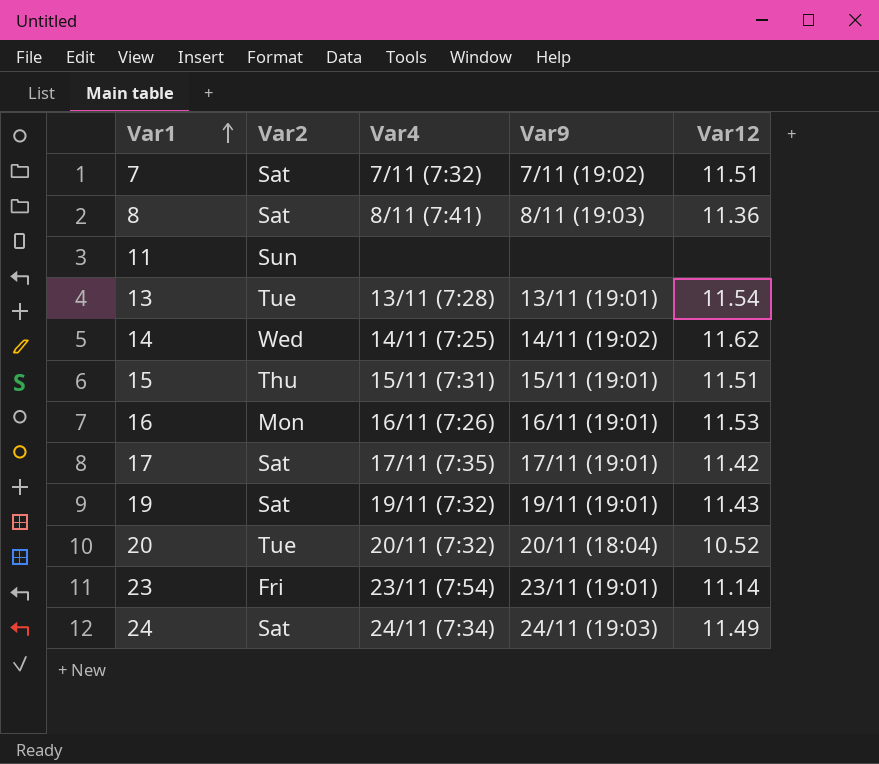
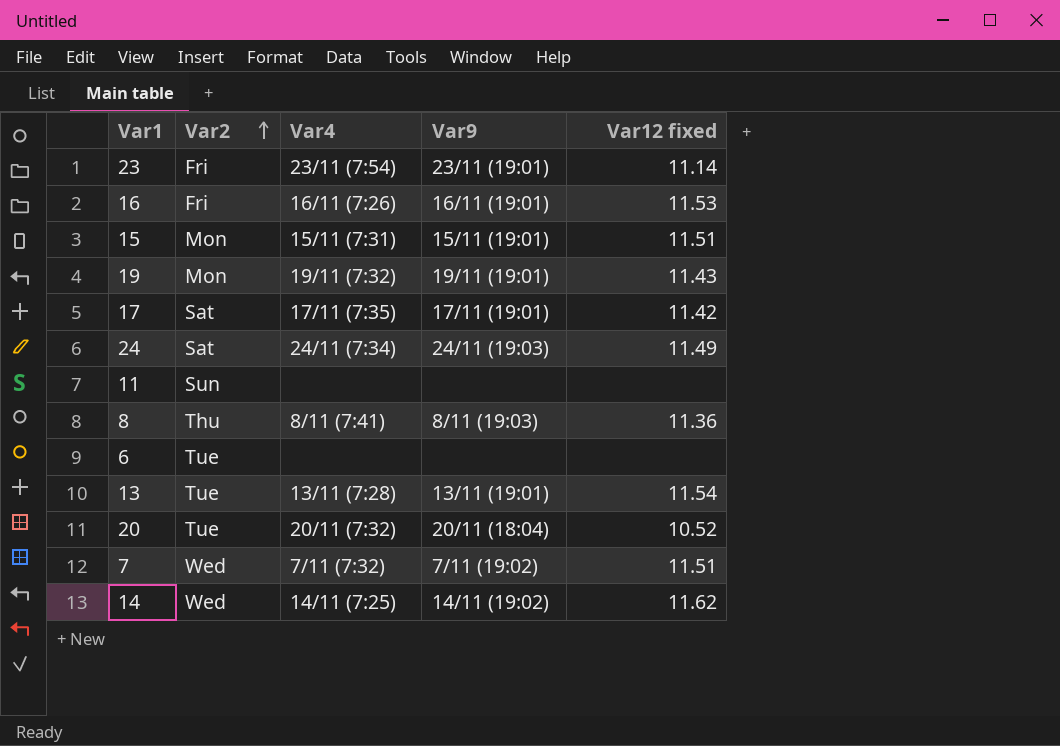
row order: Var1 ascending -> Var2 ascending
column name: Var12 -> Var12 fixed
16 | Var2: Mon -> Fri
15 | Var2: Thu -> Mon
19 | Var2: Sat -> Mon
8 | Var2: Sat -> Thu
row 6: none -> Tue | none | none | none
7 | Var2: Sat -> Wed

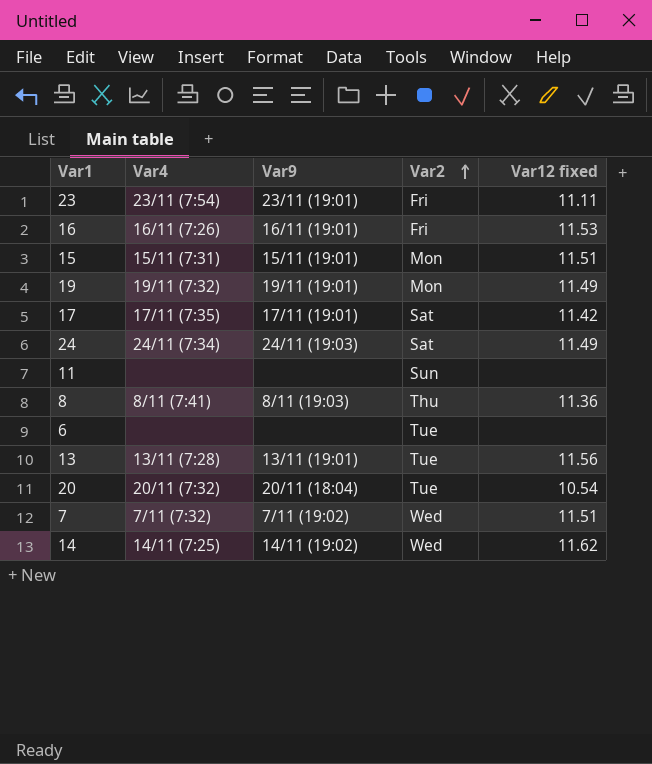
column Var2 | position: 2 -> 4
23 | Var12 fixed: 11.14 -> 11.11
19 | Var12 fixed: 11.43 -> 11.49
13 | Var12 fixed: 11.54 -> 11.56
20 | Var12 fixed: 10.52 -> 10.54

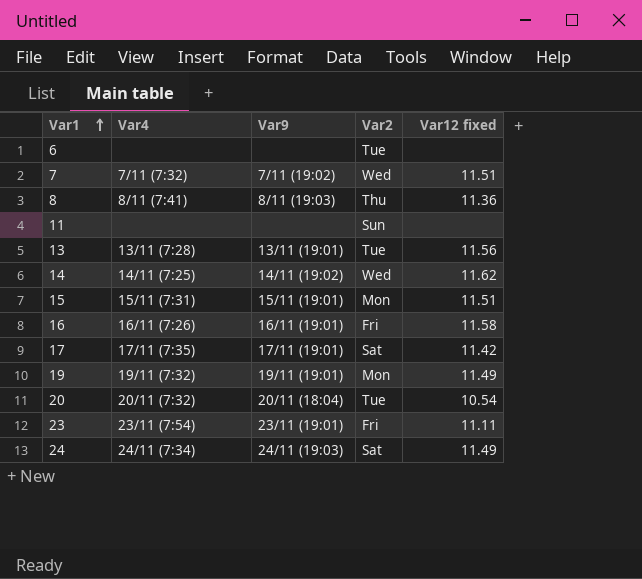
row order: Var2 ascending -> Var1 ascending
16 | Var12 fixed: 11.53 -> 11.58

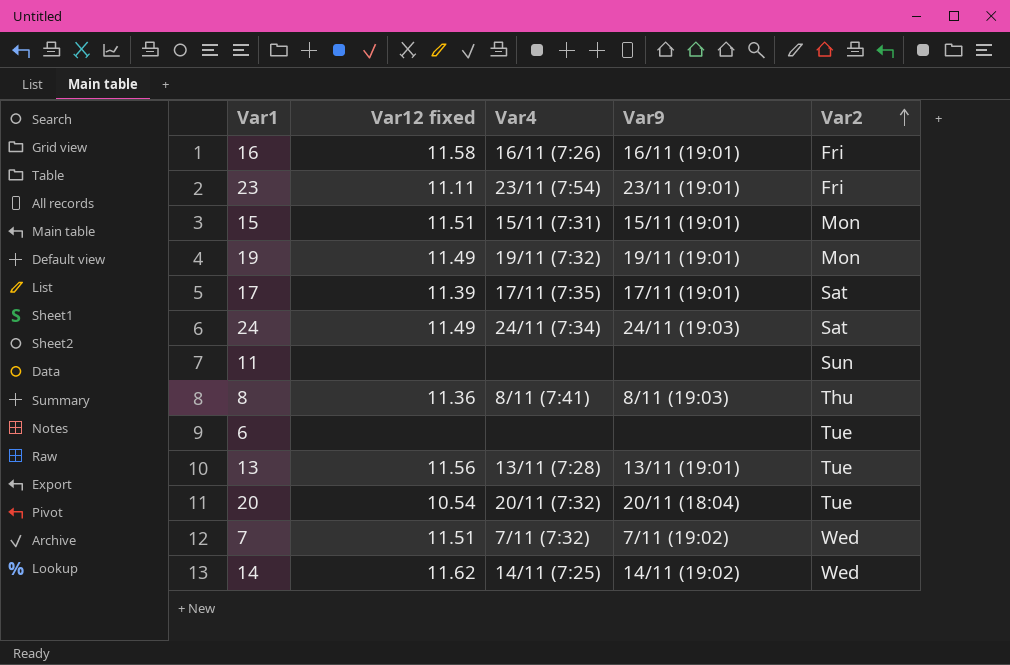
row order: Var1 ascending -> Var2 ascending
column Var12 fixed | position: 5 -> 2
17 | Var12 fixed: 11.42 -> 11.39

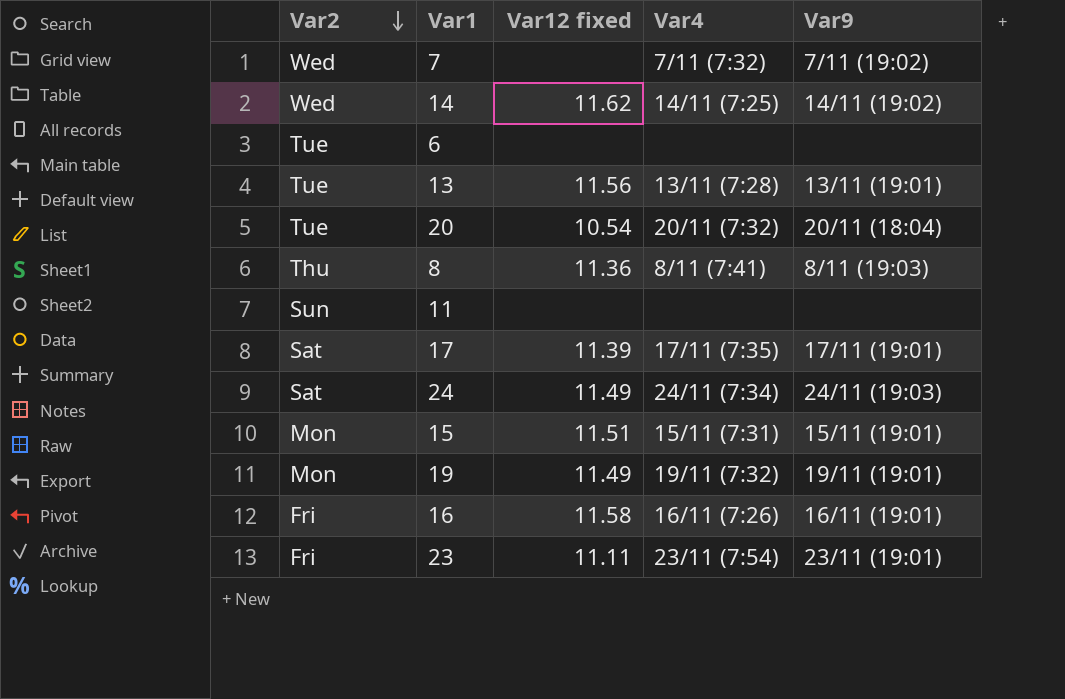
row order: Var2 ascending -> Var2 descending
column Var2 | position: 5 -> 1
7 | Var12 fixed: 11.51 -> none

